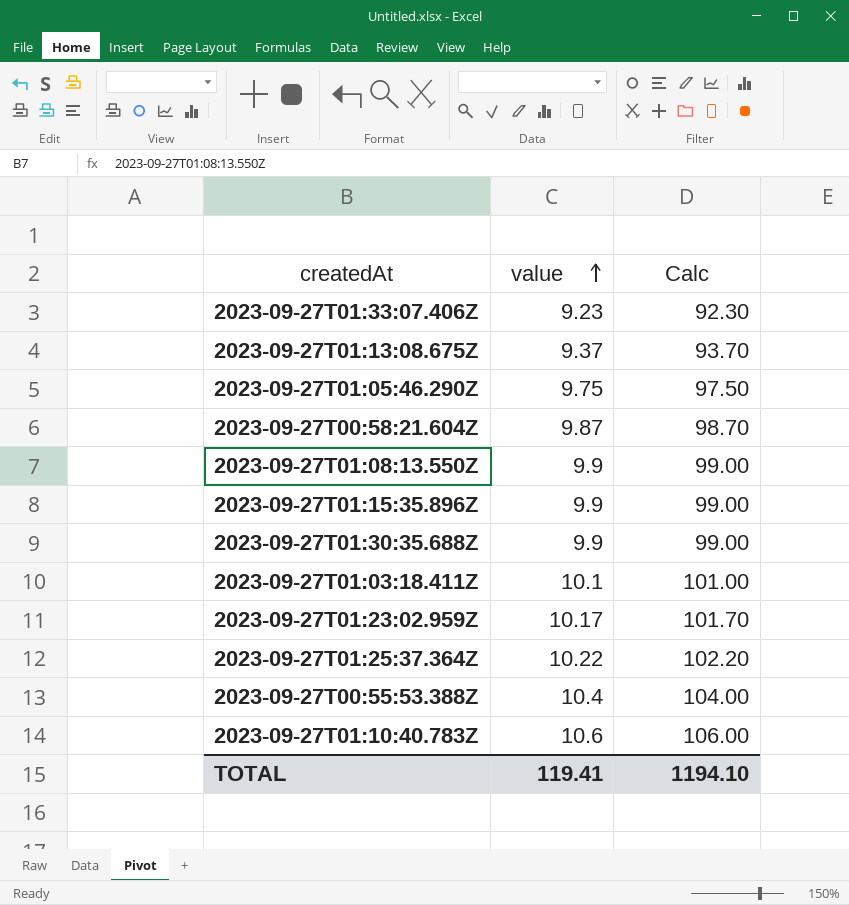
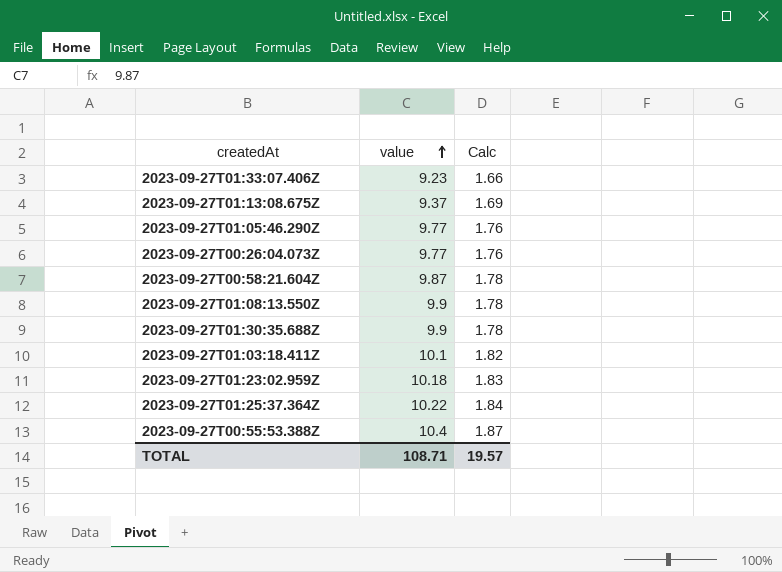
column Calc | formula: [value] * 10 -> [value] * 0.18
row 2023-09-27T01:15:35.896Z: 9.9 | 99.00 -> none
row 2023-09-27T01:10:40.783Z: 10.6 | 106.00 -> none
2023-09-27T01:05:46.290Z | value: 9.75 -> 9.77
row 2023-09-27T00:26:04.073Z: none -> 9.77 | 1.76
2023-09-27T01:23:02.959Z | value: 10.17 -> 10.18
TOTAL | value: 119.41 -> 108.71
TOTAL | Calc: 1194.10 -> 19.57

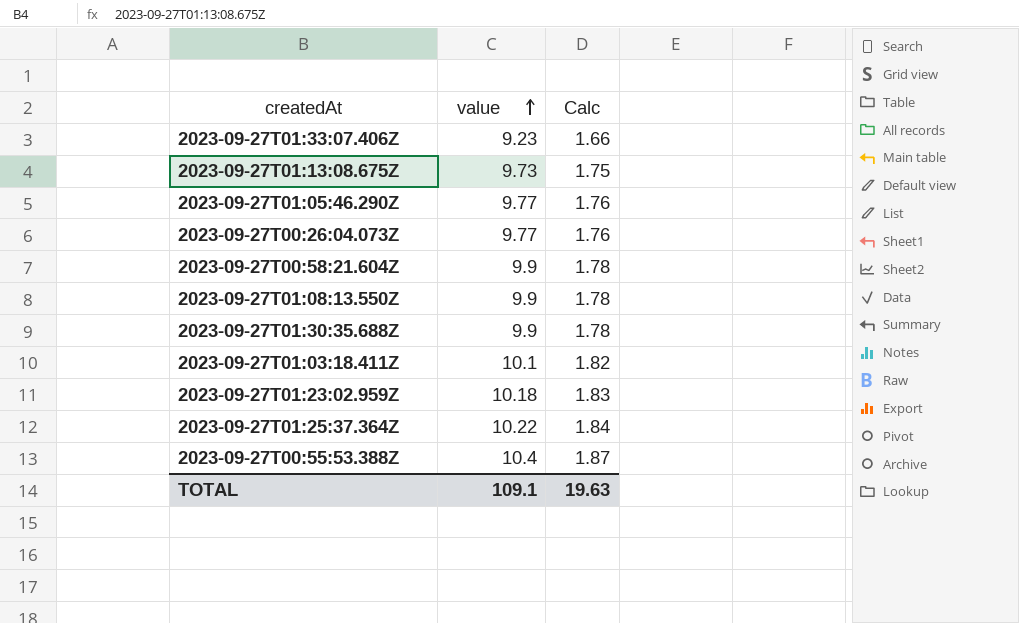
2023-09-27T01:13:08.675Z | value: 9.37 -> 9.73
2023-09-27T01:13:08.675Z | Calc: 1.69 -> 1.75
2023-09-27T00:58:21.604Z | value: 9.87 -> 9.9
TOTAL | value: 108.71 -> 109.1
TOTAL | Calc: 19.57 -> 19.63

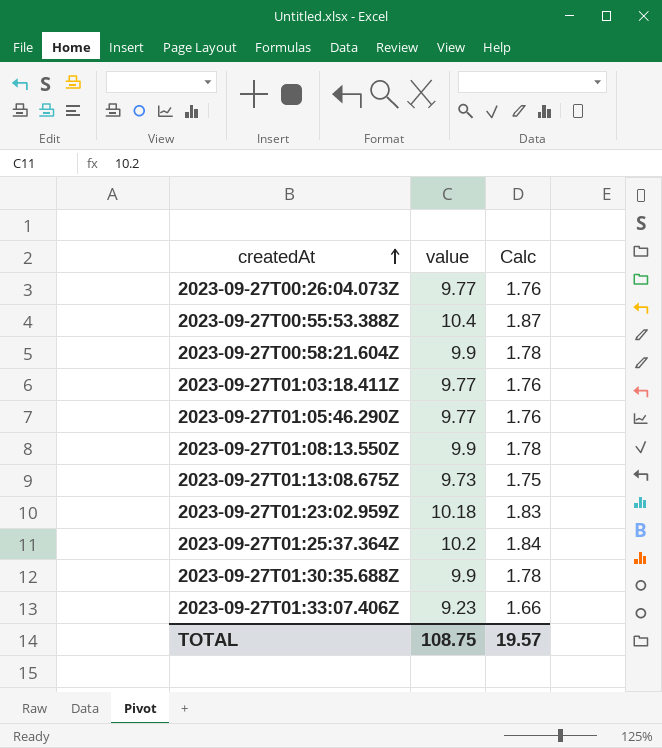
row order: value ascending -> createdAt ascending
2023-09-27T01:03:18.411Z | value: 10.1 -> 9.77
2023-09-27T01:03:18.411Z | Calc: 1.82 -> 1.76
2023-09-27T01:25:37.364Z | value: 10.22 -> 10.2
TOTAL | value: 109.1 -> 108.75
TOTAL | Calc: 19.63 -> 19.57

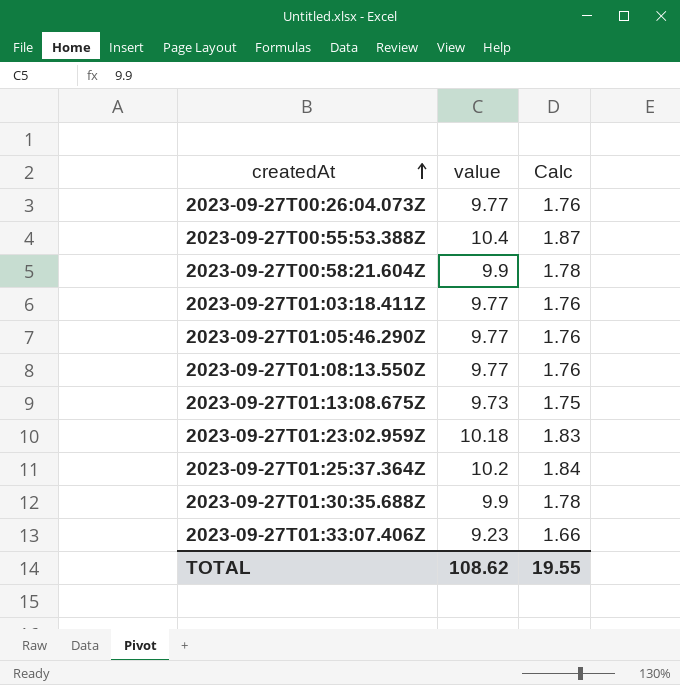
2023-09-27T01:08:13.550Z | value: 9.9 -> 9.77
2023-09-27T01:08:13.550Z | Calc: 1.78 -> 1.76
TOTAL | value: 108.75 -> 108.62
TOTAL | Calc: 19.57 -> 19.55

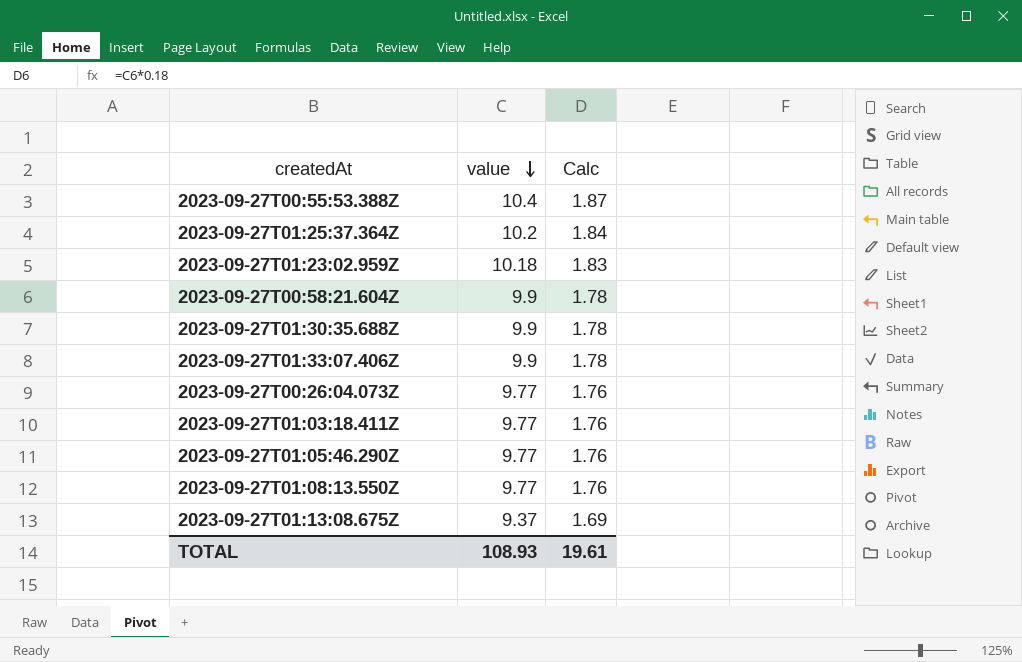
row order: createdAt ascending -> value descending
2023-09-27T01:33:07.406Z | value: 9.23 -> 9.9
2023-09-27T01:33:07.406Z | Calc: 1.66 -> 1.78
2023-09-27T01:13:08.675Z | value: 9.73 -> 9.37
2023-09-27T01:13:08.675Z | Calc: 1.75 -> 1.69
TOTAL | value: 108.62 -> 108.93
TOTAL | Calc: 19.55 -> 19.61

